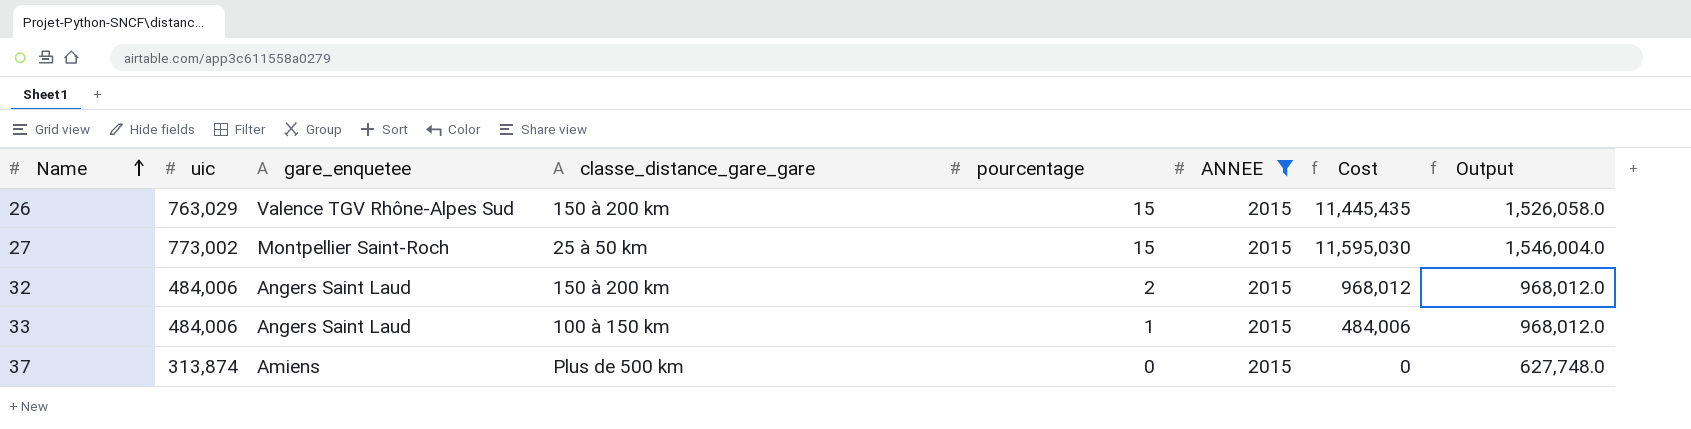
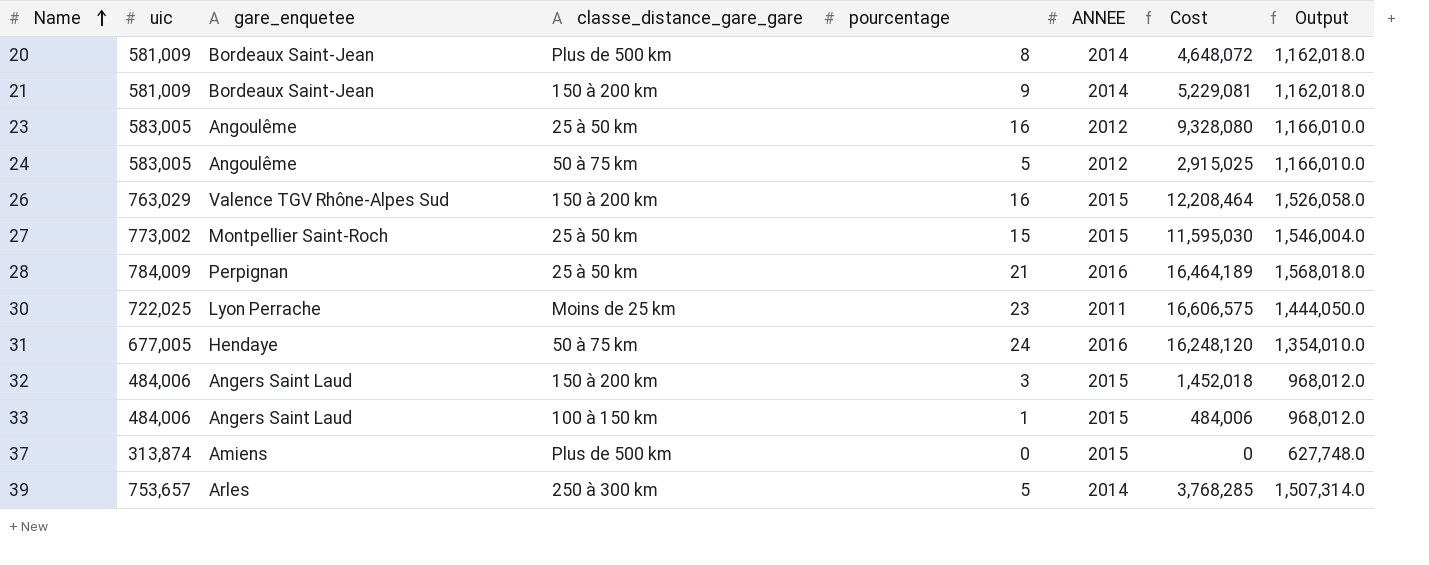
filter: ANNEE = 2015 -> none
26 | pourcentage: 15 -> 16
26 | Cost: 11,445,435 -> 12,208,464
32 | pourcentage: 2 -> 3
32 | Cost: 968,012 -> 1,452,018

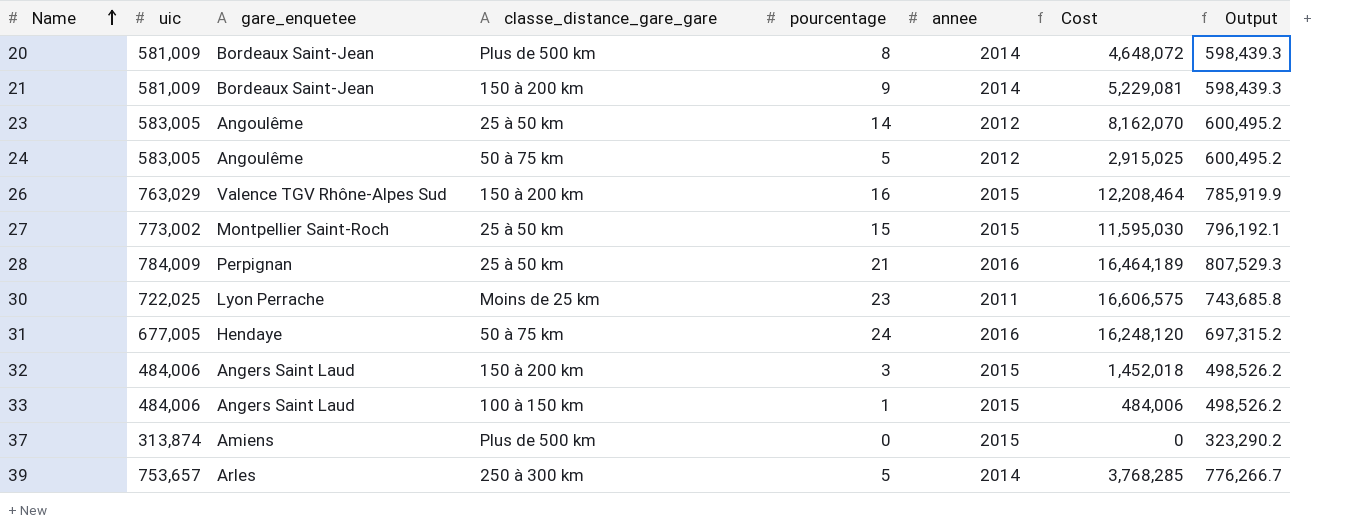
column name: ANNEE -> annee
column Output | formula: [uic] * 2 -> [uic] * 1.03
23 | pourcentage: 16 -> 14
23 | Cost: 9,328,080 -> 8,162,070

